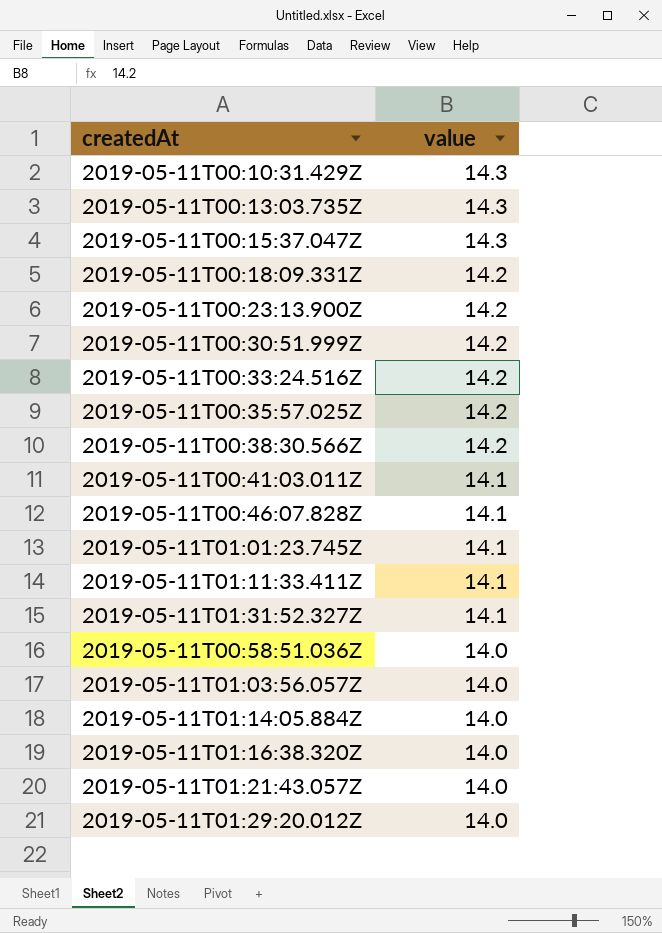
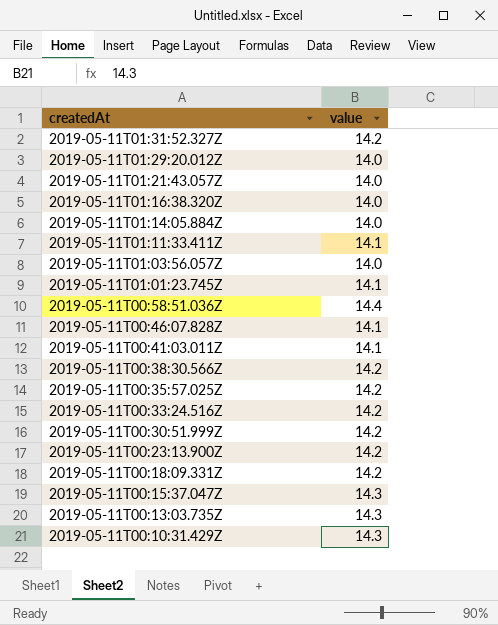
row order: value descending -> createdAt descending
2019-05-11T01:31:52.327Z | value: 14.1 -> 14.2
2019-05-11T00:58:51.036Z | value: 14.0 -> 14.4

